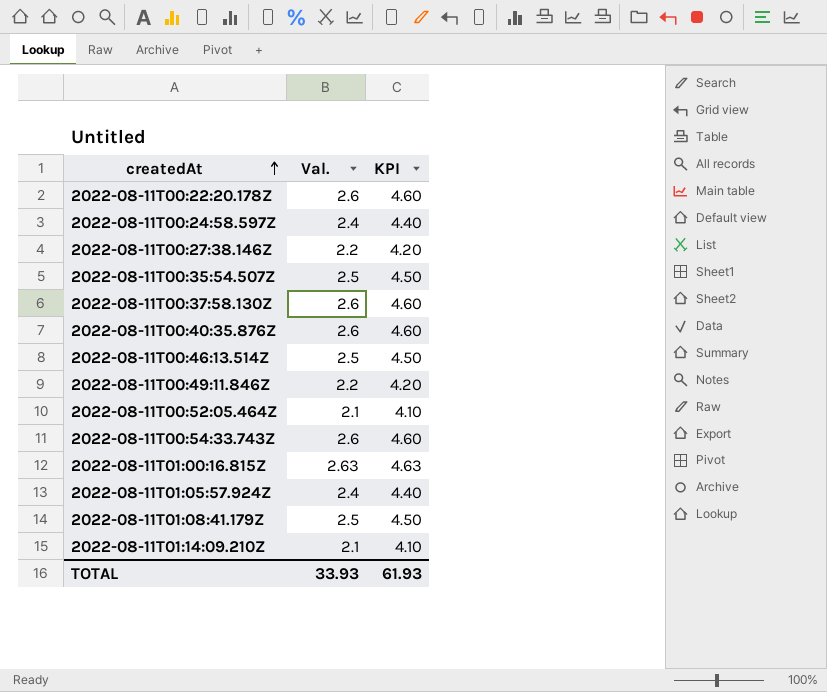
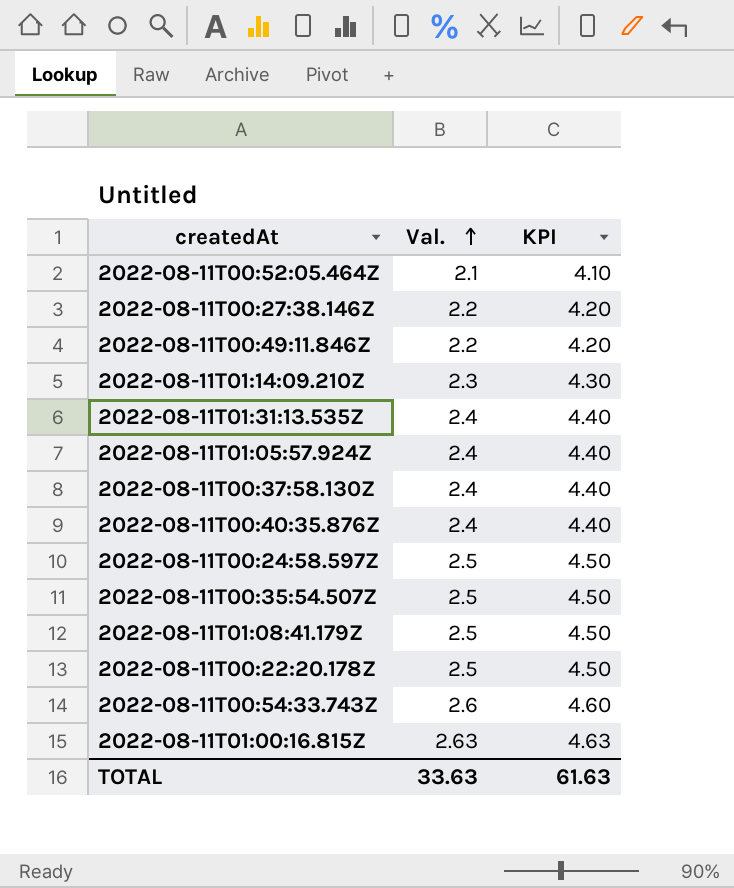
row order: createdAt ascending -> Val. ascending
row 2022-08-11T00:46:13.514Z: 2.5 | 4.50 -> none
2022-08-11T01:14:09.210Z | Val.: 2.1 -> 2.3
2022-08-11T01:14:09.210Z | KPI: 4.10 -> 4.30
row 2022-08-11T01:31:13.535Z: none -> 2.4 | 4.40
2022-08-11T00:37:58.130Z | Val.: 2.6 -> 2.4
2022-08-11T00:37:58.130Z | KPI: 4.60 -> 4.40
2022-08-11T00:40:35.876Z | Val.: 2.6 -> 2.4
2022-08-11T00:40:35.876Z | KPI: 4.60 -> 4.40
2022-08-11T00:24:58.597Z | Val.: 2.4 -> 2.5
2022-08-11T00:24:58.597Z | KPI: 4.40 -> 4.50
2022-08-11T00:22:20.178Z | Val.: 2.6 -> 2.5
2022-08-11T00:22:20.178Z | KPI: 4.60 -> 4.50
TOTAL | Val.: 33.93 -> 33.63
TOTAL | KPI: 61.93 -> 61.63

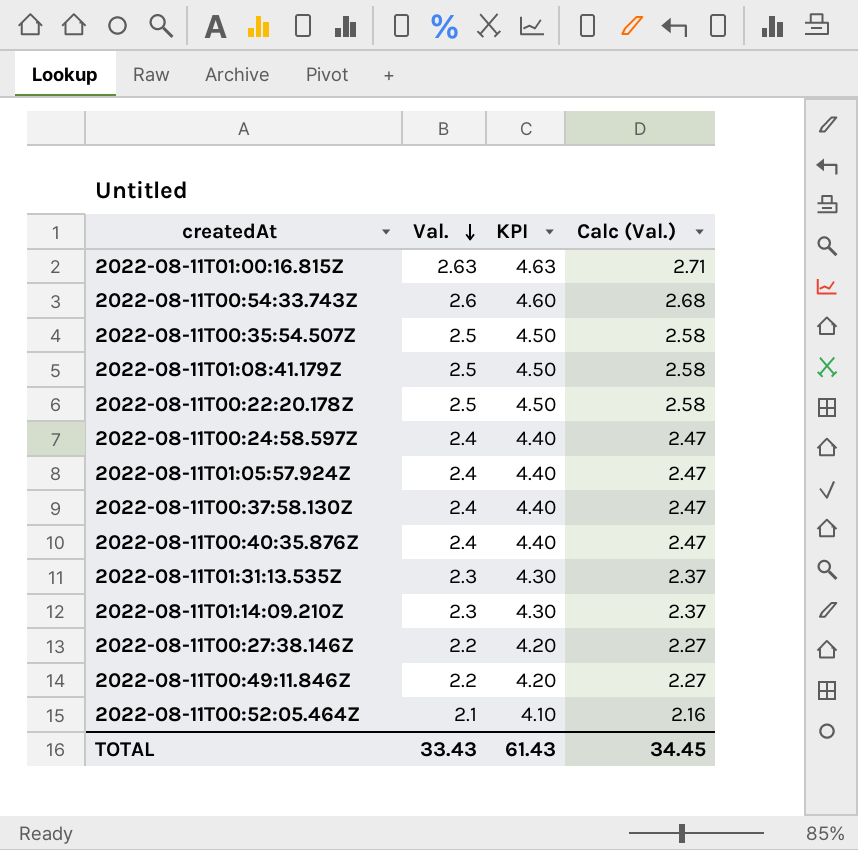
row order: Val. ascending -> Val. descending
column Calc (Val.) | formula: none -> [Val.] * 1.03
2022-08-11T00:24:58.597Z | Val.: 2.5 -> 2.4
2022-08-11T00:24:58.597Z | KPI: 4.50 -> 4.40
2022-08-11T01:31:13.535Z | Val.: 2.4 -> 2.3
2022-08-11T01:31:13.535Z | KPI: 4.40 -> 4.30
TOTAL | Val.: 33.63 -> 33.43
TOTAL | KPI: 61.63 -> 61.43

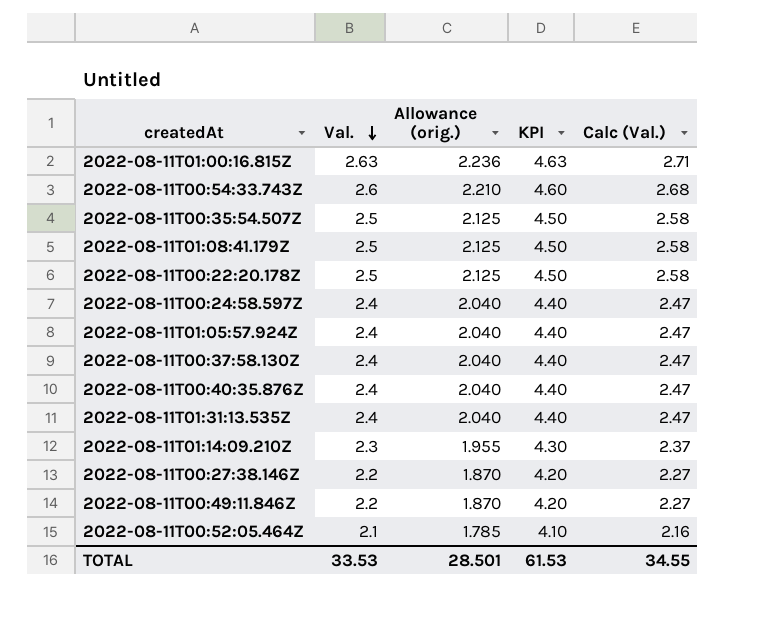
column Allowance (orig.) | formula: none -> [Val.] * 0.85
2022-08-11T01:31:13.535Z | Val.: 2.3 -> 2.4
2022-08-11T01:31:13.535Z | KPI: 4.30 -> 4.40
2022-08-11T01:31:13.535Z | Calc (Val.): 2.37 -> 2.47
TOTAL | Val.: 33.43 -> 33.53
TOTAL | KPI: 61.43 -> 61.53
TOTAL | Calc (Val.): 34.45 -> 34.55

